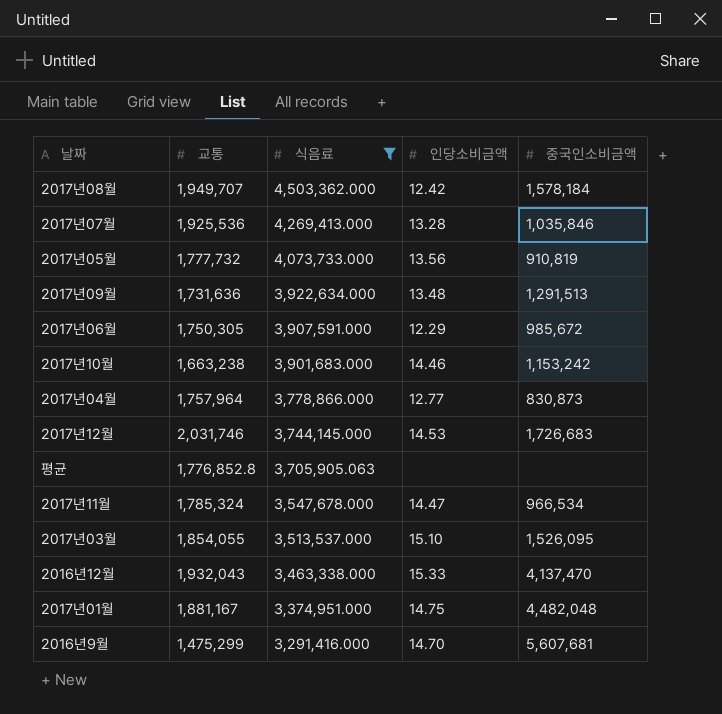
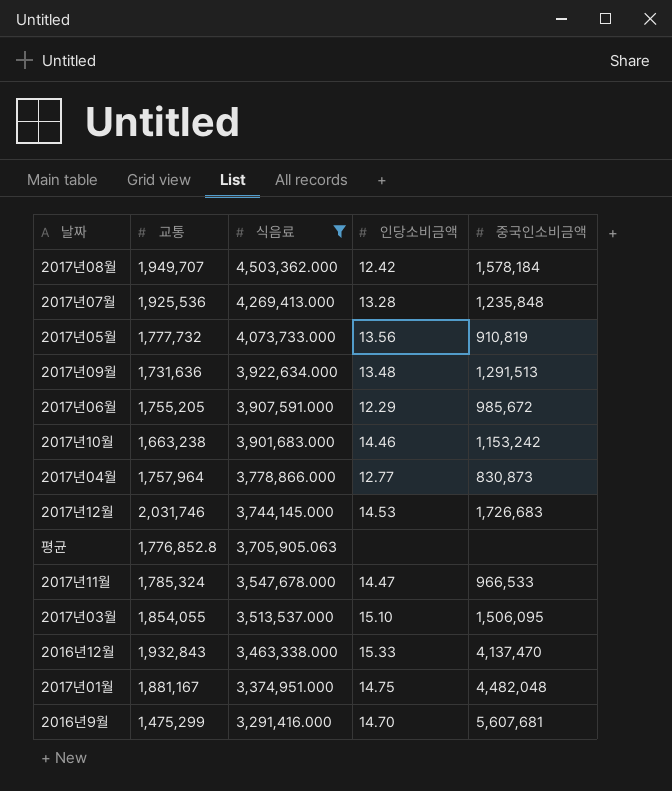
2017년07월 | 중국인소비금액: 1,035,846 -> 1,235,848
2017년06월 | 교통: 1,750,305 -> 1,755,205
2017년11월 | 중국인소비금액: 966,534 -> 966,533
2017년03월 | 중국인소비금액: 1,526,095 -> 1,506,095
2016년12월 | 교통: 1,932,043 -> 1,932,843

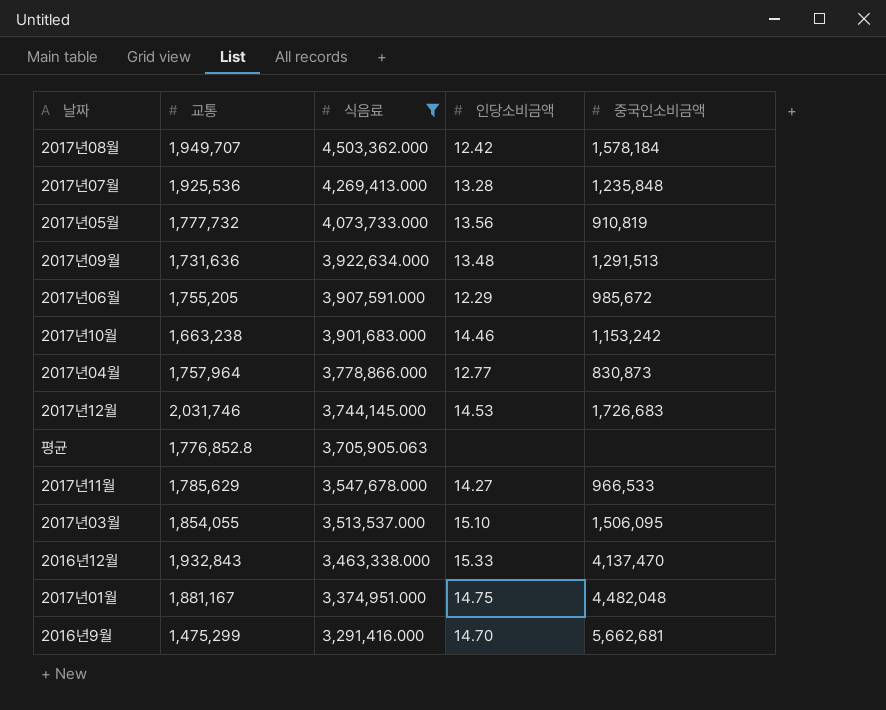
2017년11월 | 교통: 1,785,324 -> 1,785,629
2017년11월 | 인당소비금액: 14.47 -> 14.27
2016년9월 | 중국인소비금액: 5,607,681 -> 5,662,681

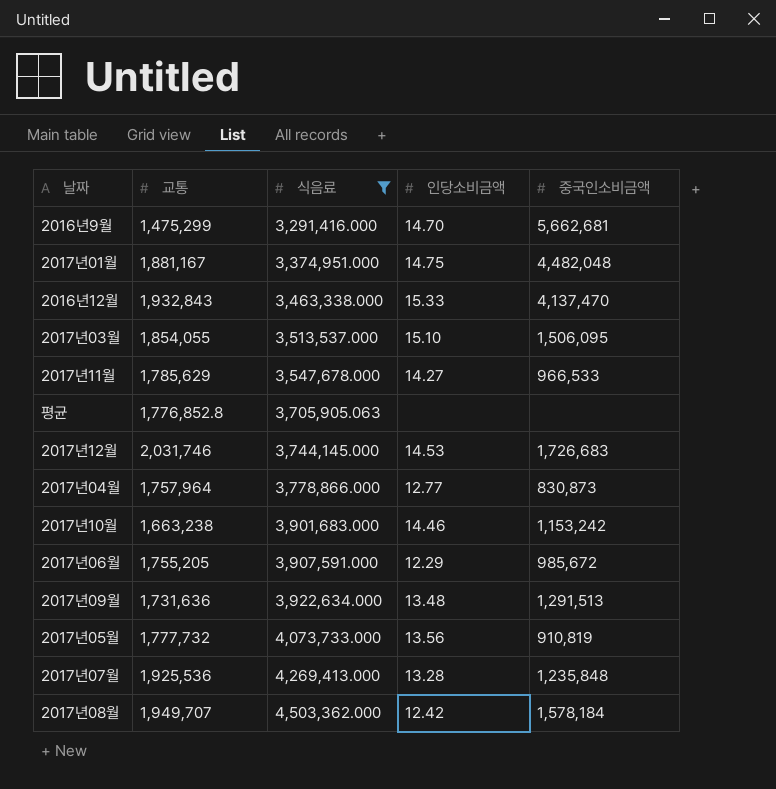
row order: 식음료 descending -> 식음료 ascending

